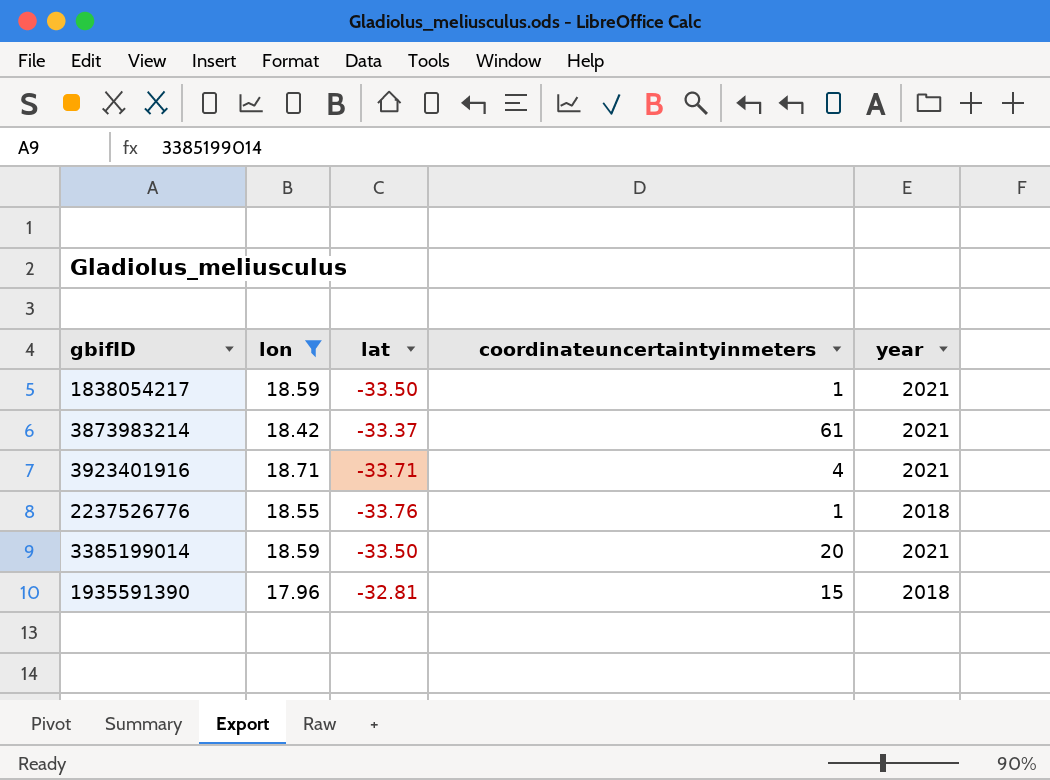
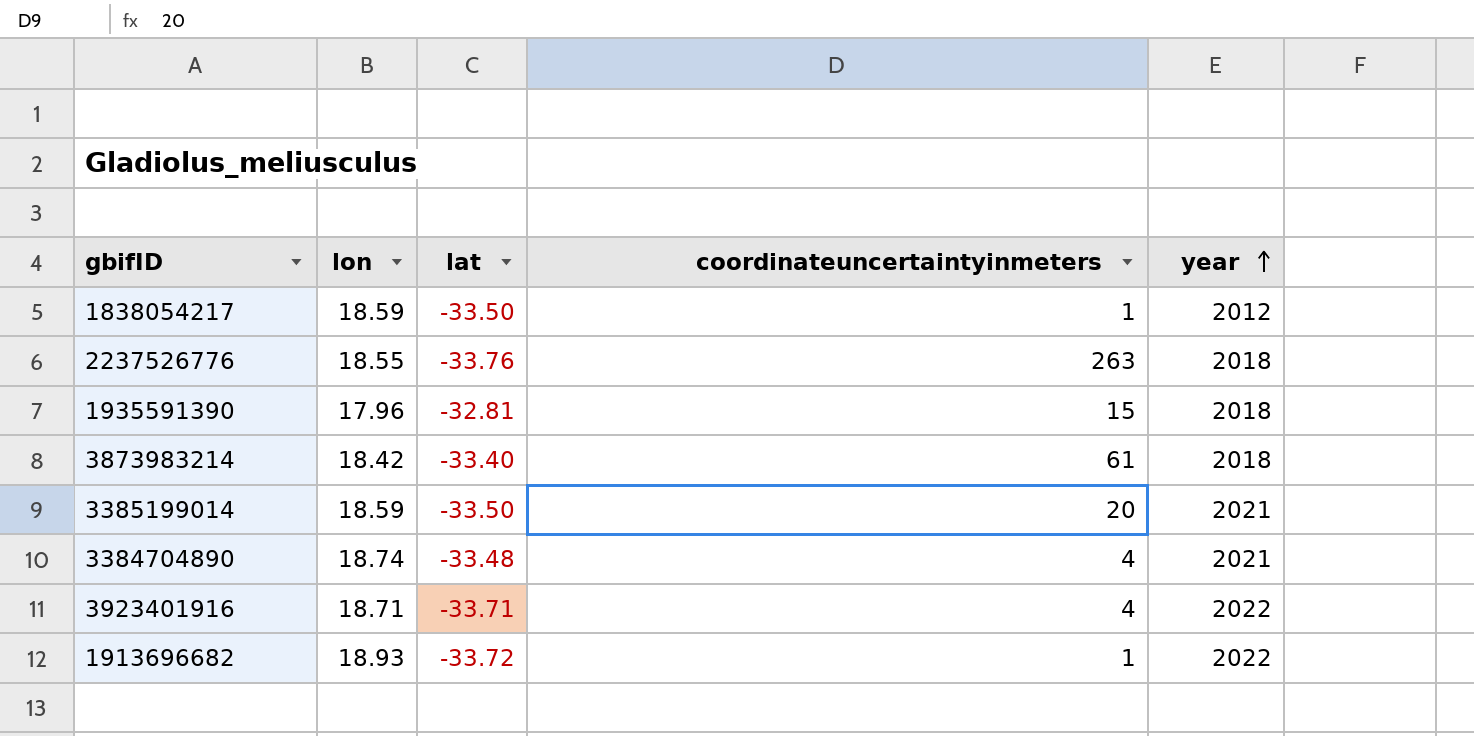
filter: lon <= 18.71 -> none
row order: none -> year ascending
1838054217 | year: 2021 -> 2012
2237526776 | coordinateuncertaintyinmeters: 1 -> 263
3873983214 | lat: -33.37 -> -33.40
3873983214 | year: 2021 -> 2018
3923401916 | year: 2021 -> 2022

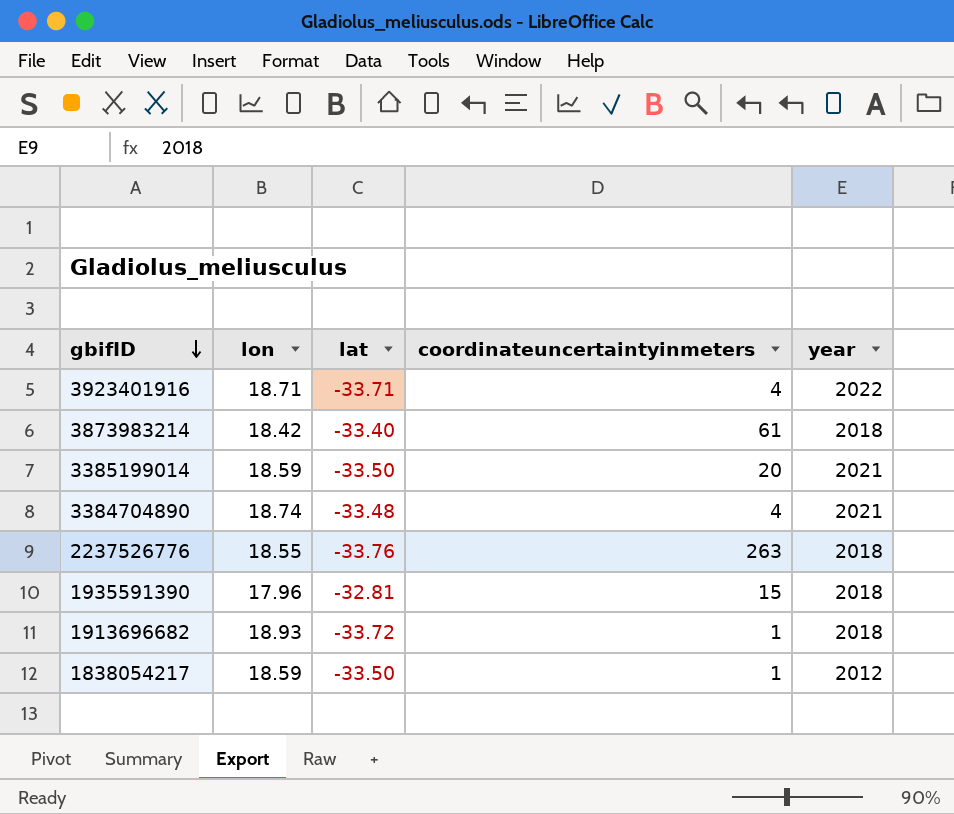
row order: year ascending -> gbifID descending
1913696682 | year: 2022 -> 2018

